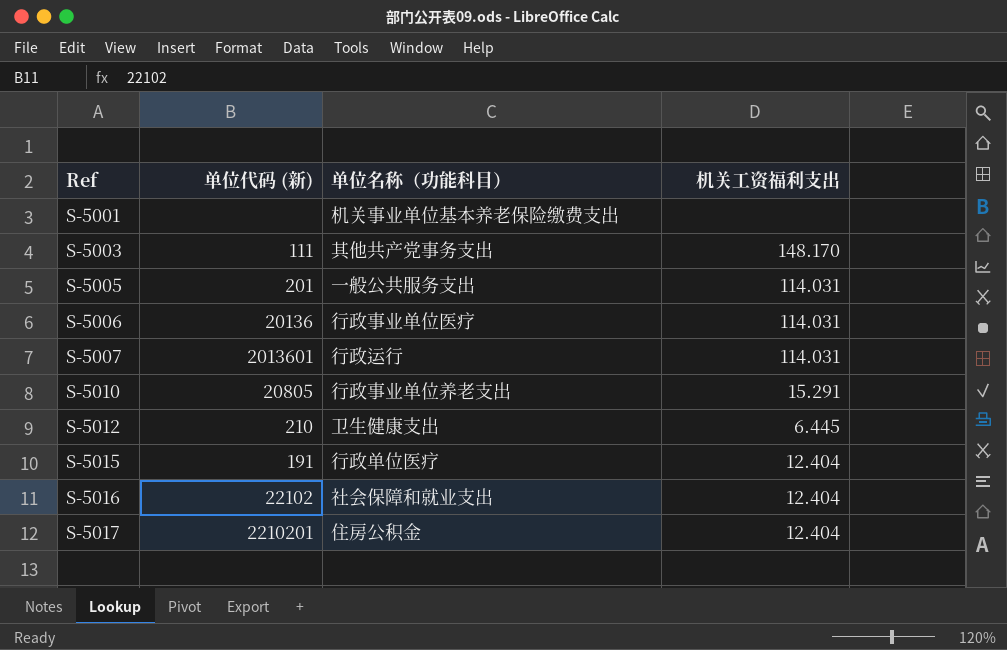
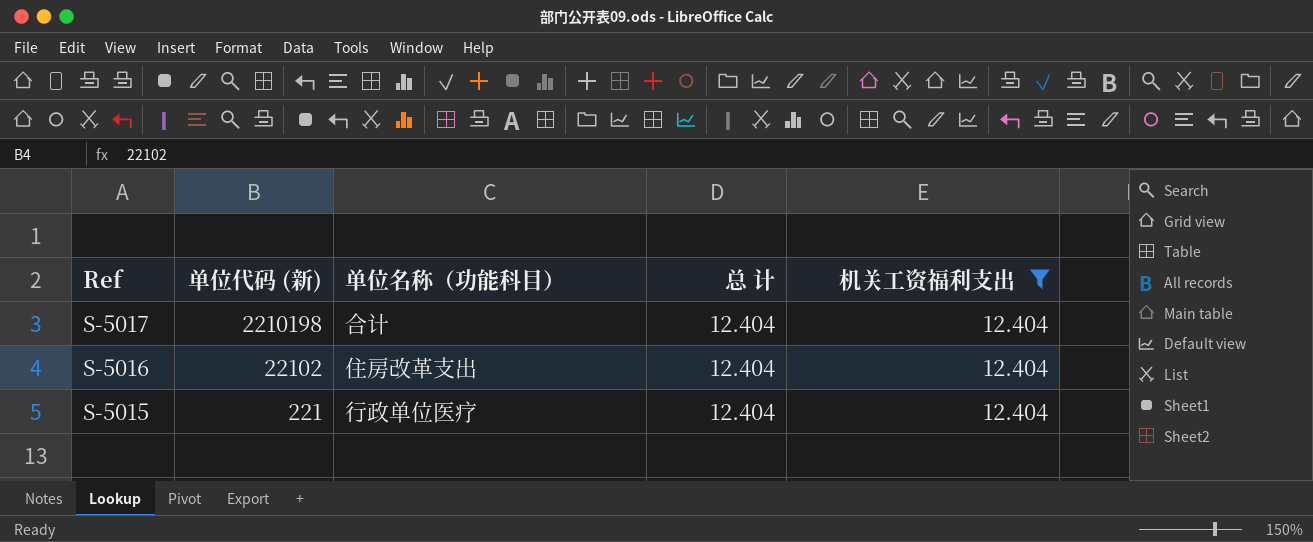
filter: none -> 机关工资福利支出 = 12.404
row order: Ref ascending -> Ref descending
column 总 计 | position: none -> 4
S-5017 | 单位代码 (新): 2210201 -> 2210198
S-5017 | 单位名称（功能科目）: 住房公积金 -> 合计
S-5016 | 单位名称（功能科目）: 社会保障和就业支出 -> 住房改革支出
S-5015 | 单位代码 (新): 191 -> 221

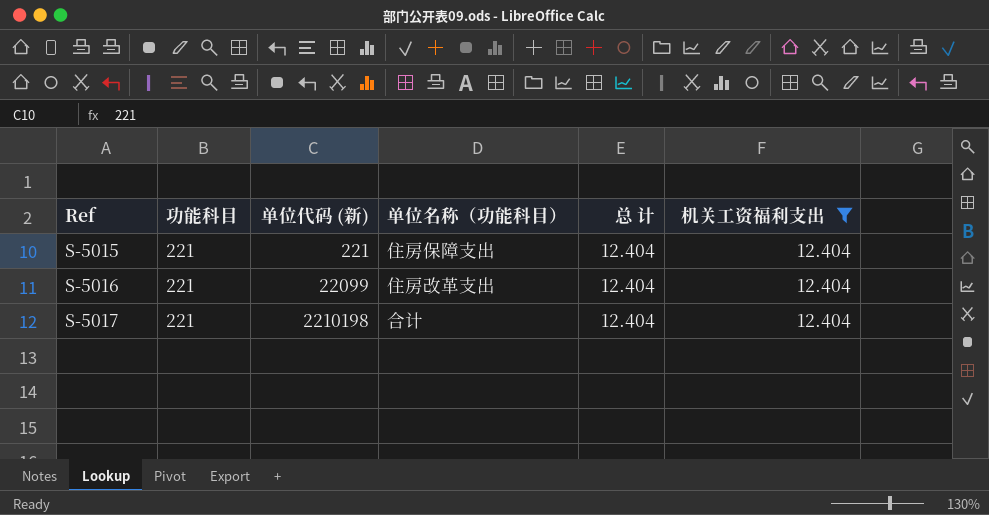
row order: Ref descending -> Ref ascending
column 功能科目 | position: none -> 2
S-5015 | 单位名称（功能科目）: 行政单位医疗 -> 住房保障支出
S-5016 | 单位代码 (新): 22102 -> 22099

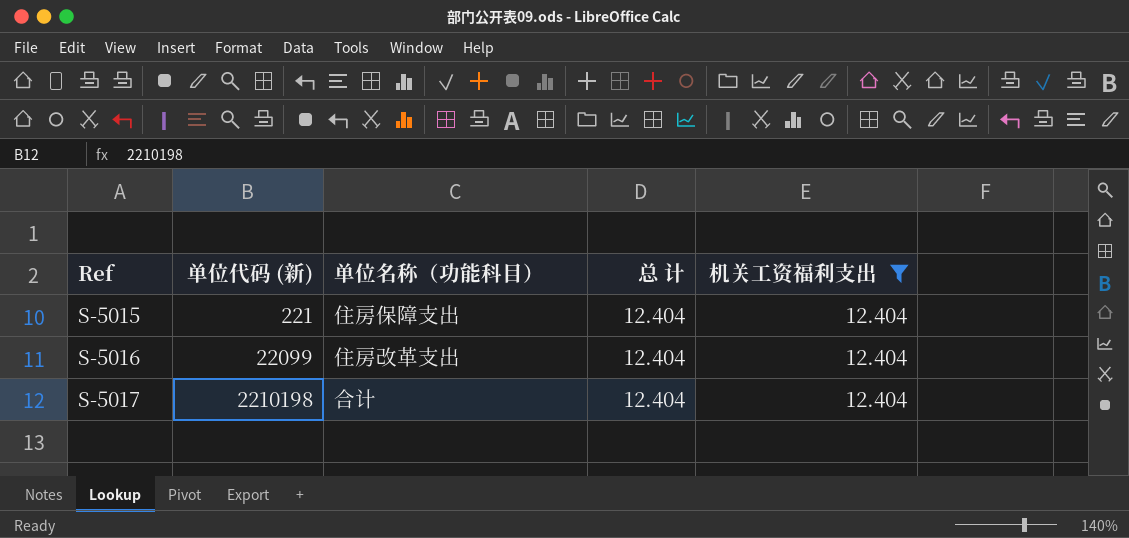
column 功能科目 | position: 2 -> none

